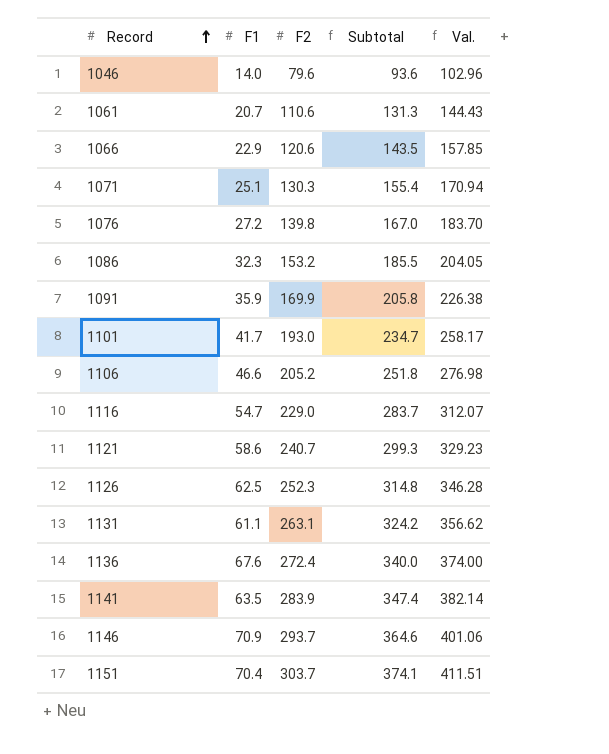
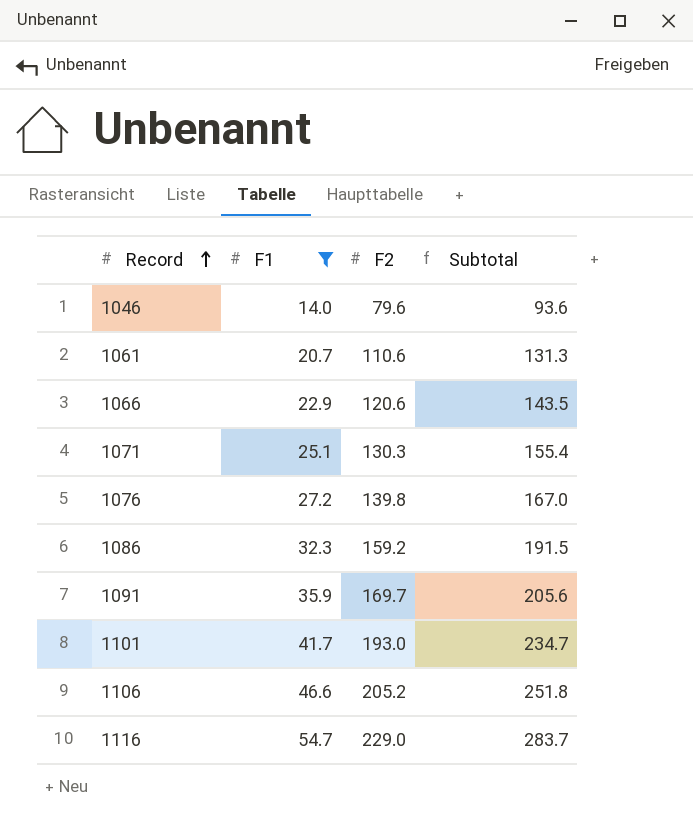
filter: none -> F1 <= 54.7
column Val. | formula: [Subtotal] * 1.1 -> none
1086 | F2: 153.2 -> 159.2
1086 | Subtotal: 185.5 -> 191.5
1091 | F2: 169.9 -> 169.7
1091 | Subtotal: 205.8 -> 205.6

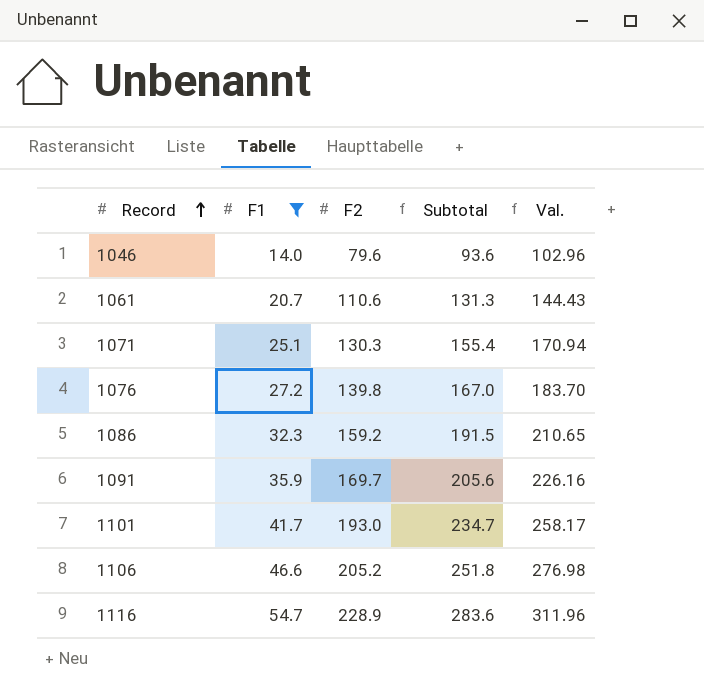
column Val. | formula: none -> [Subtotal] * 1.1
row 1066: 22.9 | 120.6 | 143.5 -> none
1116 | F2: 229.0 -> 228.9
1116 | Subtotal: 283.7 -> 283.6

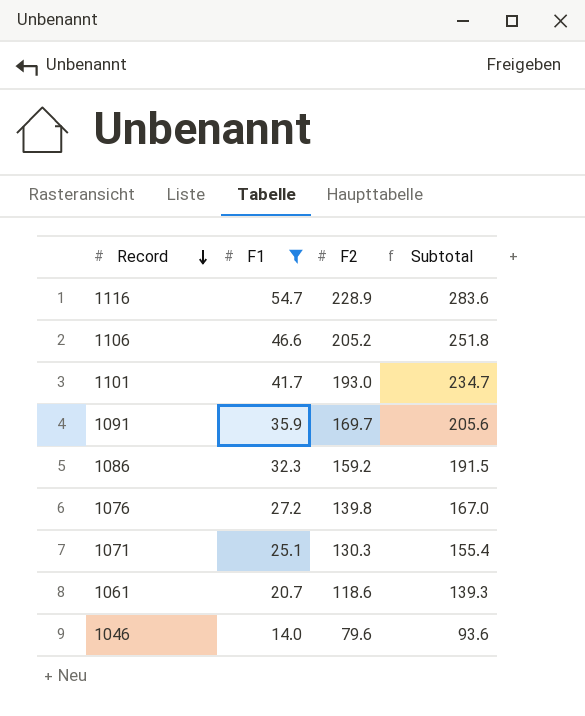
row order: Record ascending -> Record descending
column Val. | formula: [Subtotal] * 1.1 -> none
1061 | F2: 110.6 -> 118.6
1061 | Subtotal: 131.3 -> 139.3

